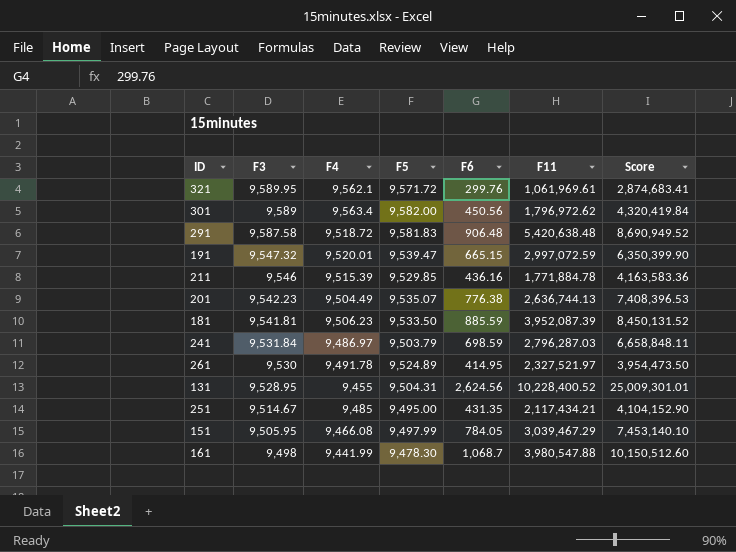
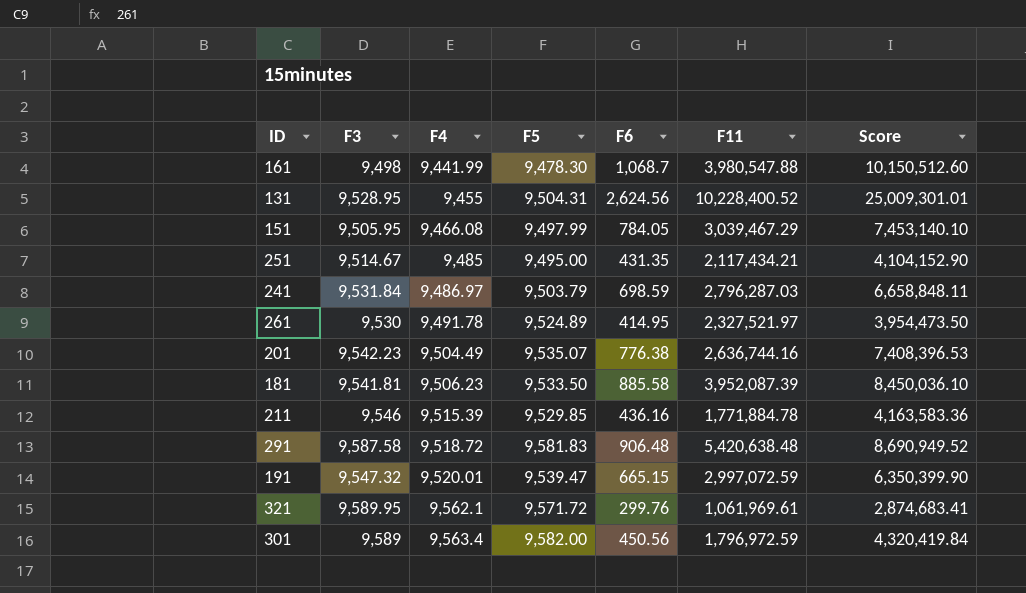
row order: F3 descending -> F4 ascending
201 | F11: 2,636,744.13 -> 2,636,744.16
181 | F6: 885.59 -> 885.58
181 | Score: 8,450,131.52 -> 8,450,036.10
301 | F11: 1,796,972.62 -> 1,796,972.59

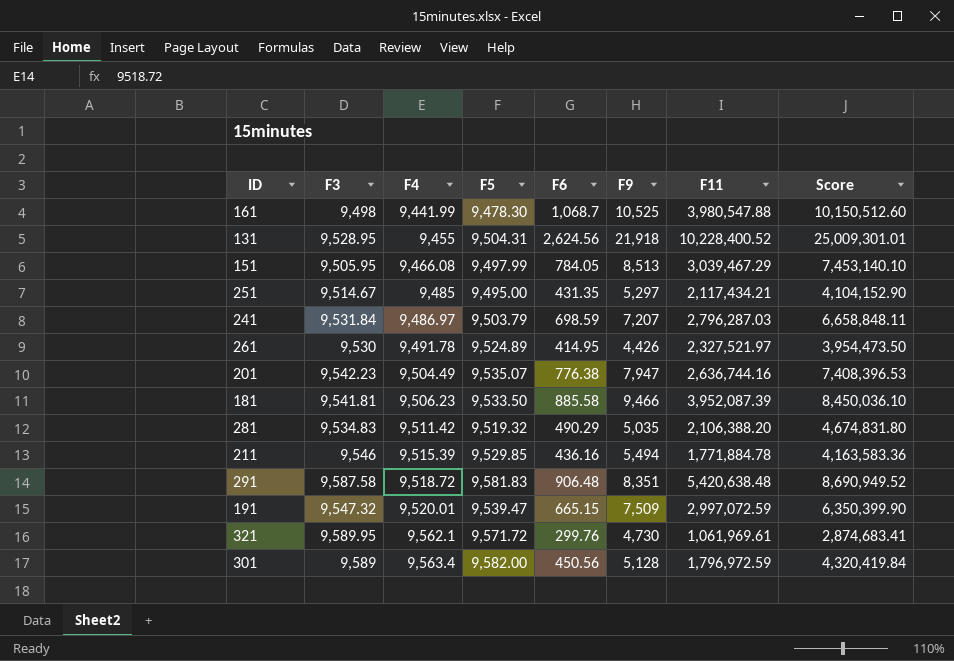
column F9 | position: none -> 6
row 281: none -> 9,534.83 | 9,511.42 | 9,519.32 | 490.29 | 5,035 | 2,106,388.20 | 4,674,831.80

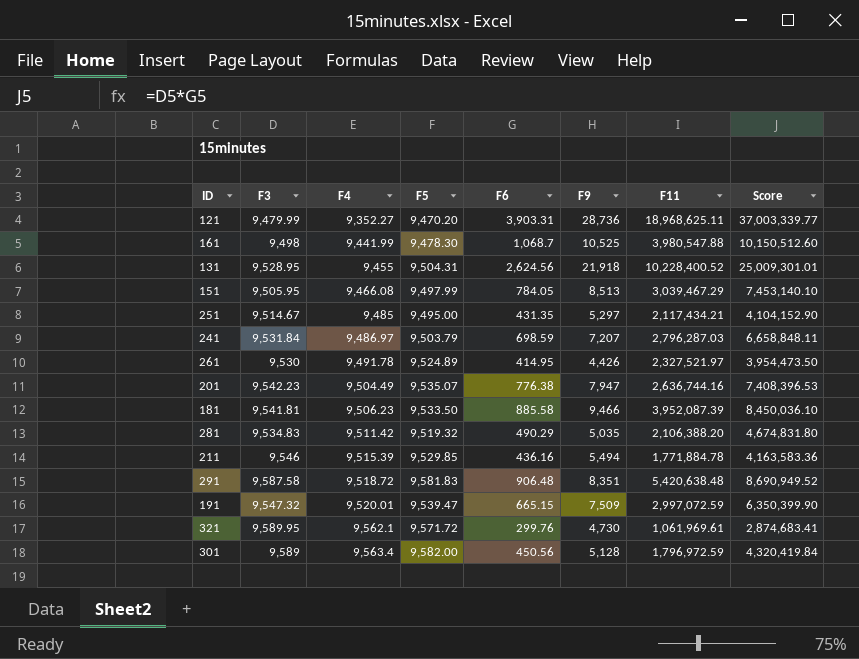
row 121: none -> 9,479.99 | 9,352.27 | 9,470.20 | 3,903.31 | 28,736 | 18,968,625.11 | 37,003,339.77

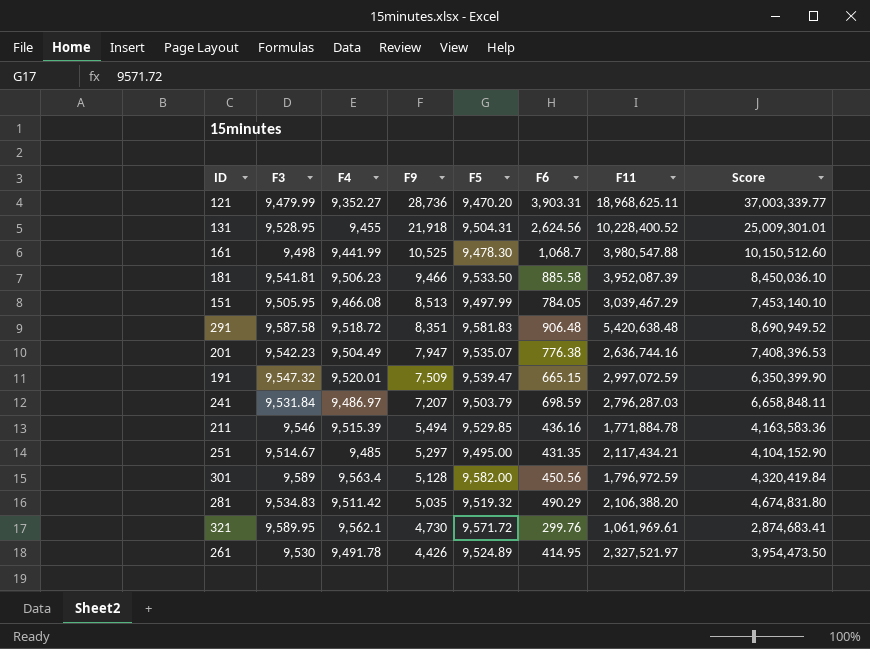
row order: F4 ascending -> F9 descending
column F9 | position: 6 -> 4

